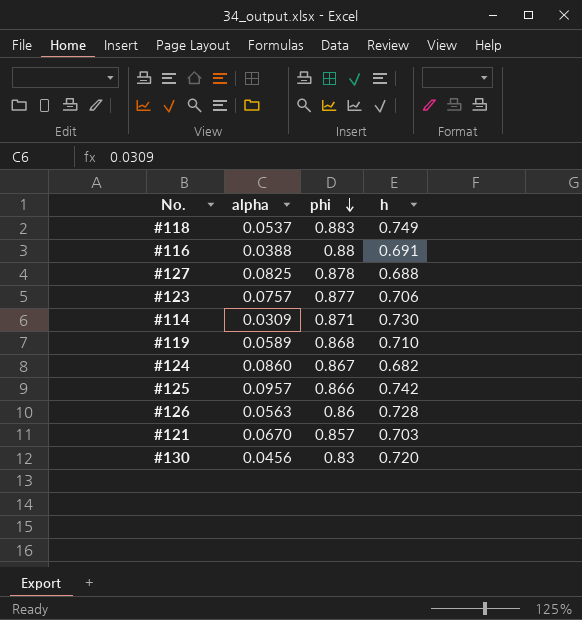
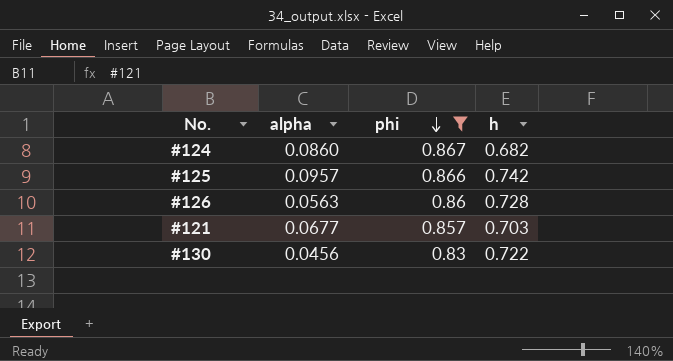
filter: none -> phi <= 0.867
#121 | alpha: 0.0670 -> 0.0677
#130 | h: 0.720 -> 0.722

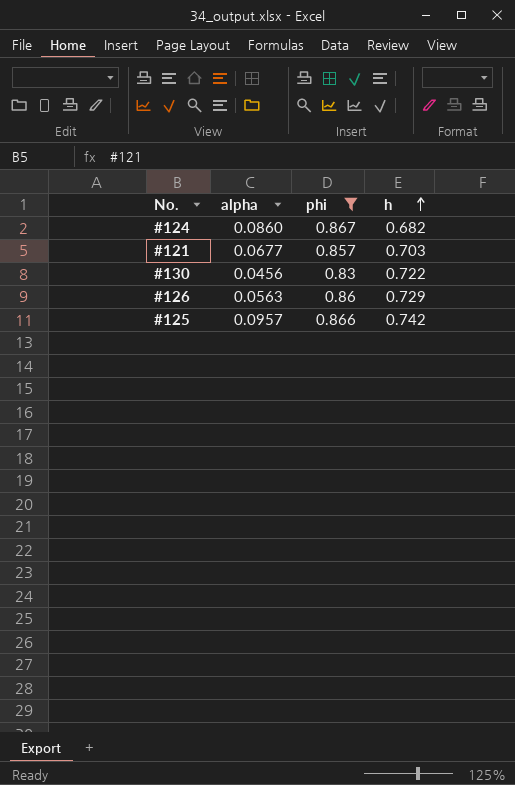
row order: phi descending -> h ascending
#126 | h: 0.728 -> 0.729

